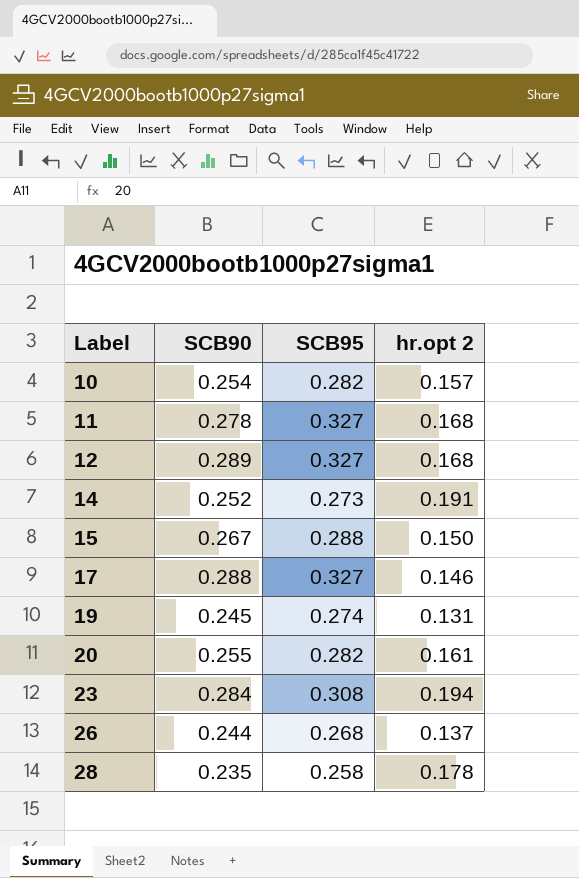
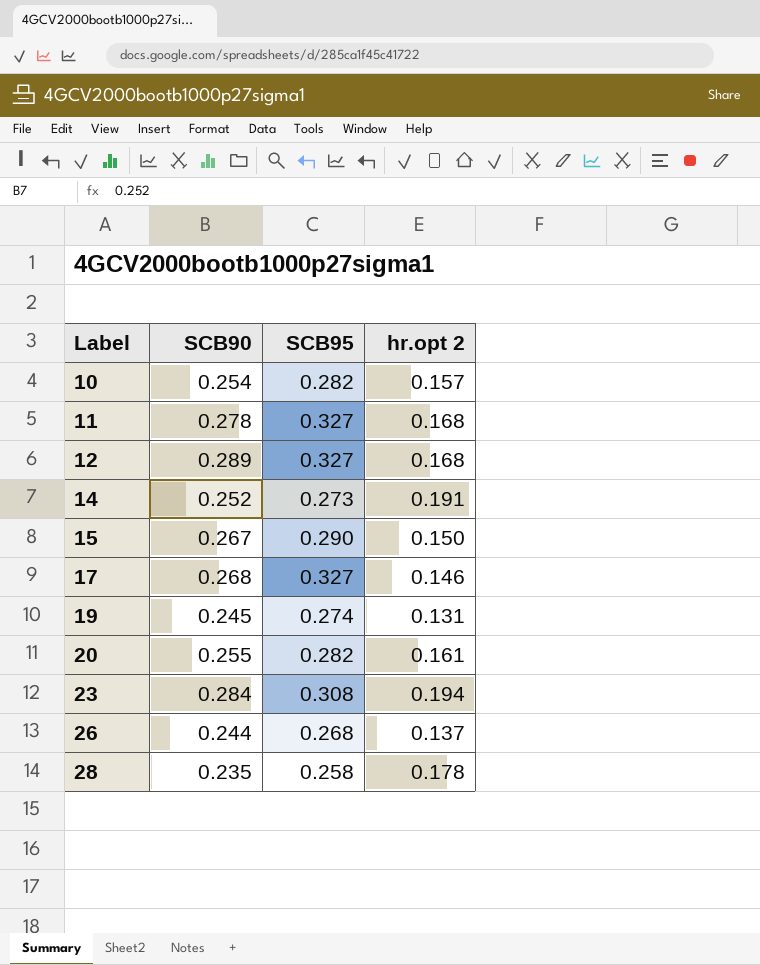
15 | SCB95: 0.288 -> 0.290
17 | SCB90: 0.288 -> 0.268

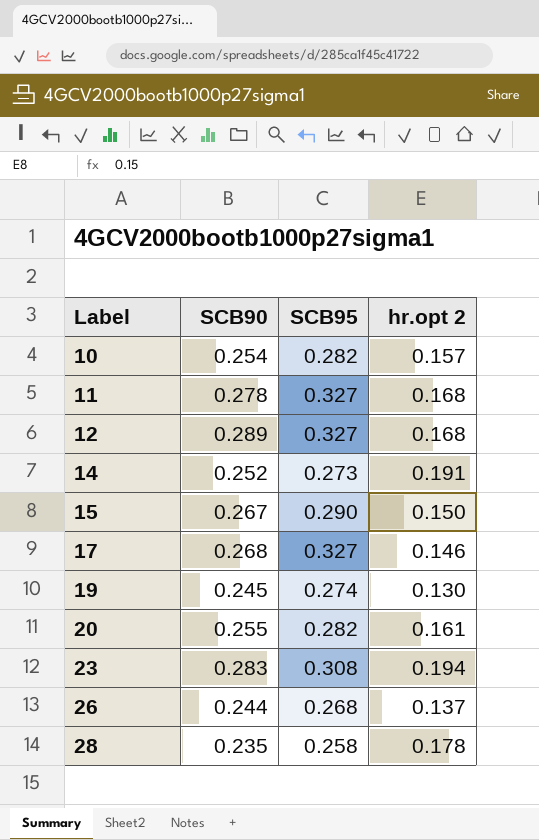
19 | hr.opt 2: 0.131 -> 0.130
23 | SCB90: 0.284 -> 0.283

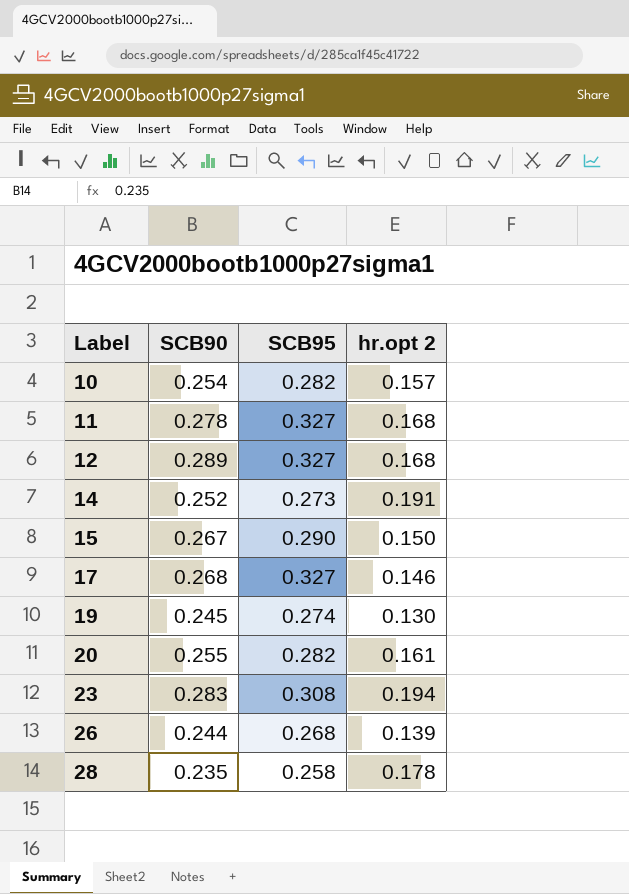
26 | hr.opt 2: 0.137 -> 0.139

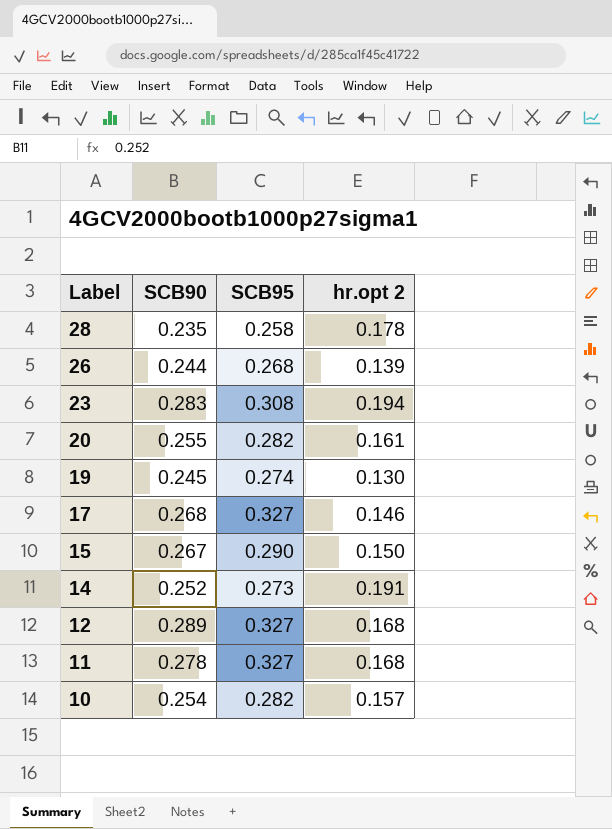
row order: Label ascending -> Label descending

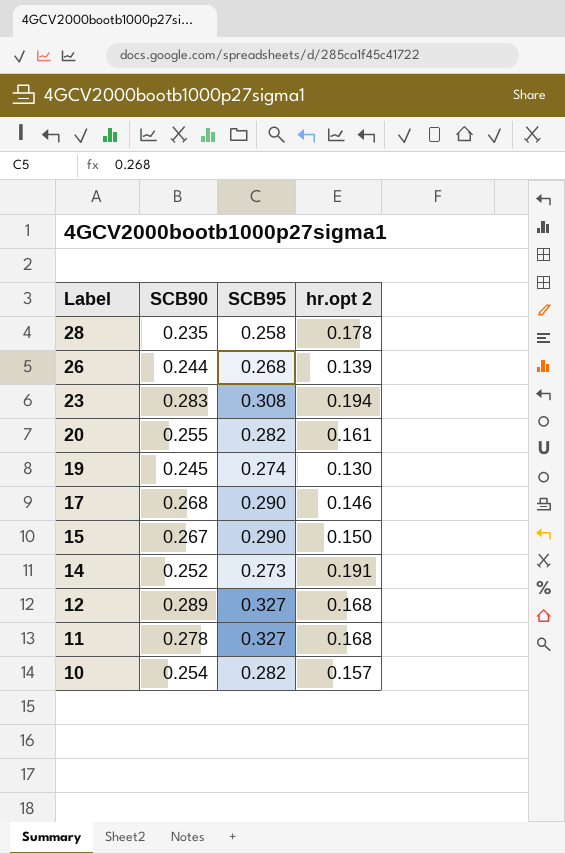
17 | SCB95: 0.327 -> 0.290

